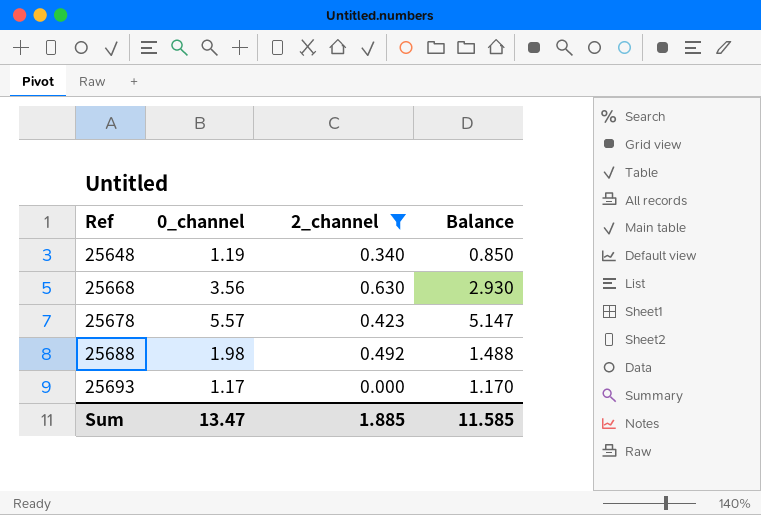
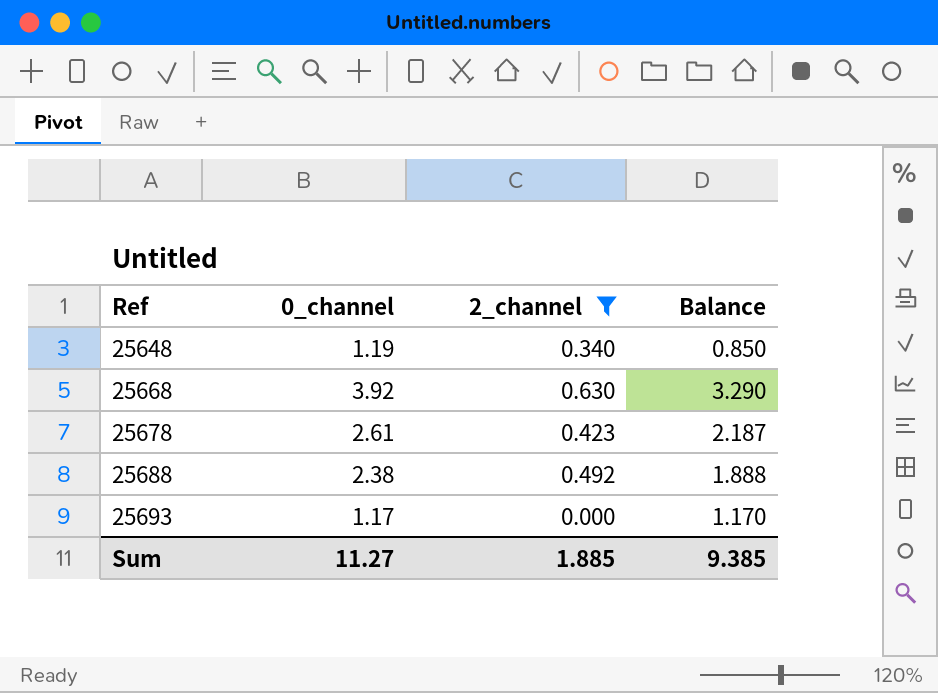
25668 | 0_channel: 3.56 -> 3.92
25668 | Balance: 2.930 -> 3.290
25678 | 0_channel: 5.57 -> 2.61
25678 | Balance: 5.147 -> 2.187
25688 | 0_channel: 1.98 -> 2.38
25688 | Balance: 1.488 -> 1.888
Sum | 0_channel: 13.47 -> 11.27
Sum | Balance: 11.585 -> 9.385

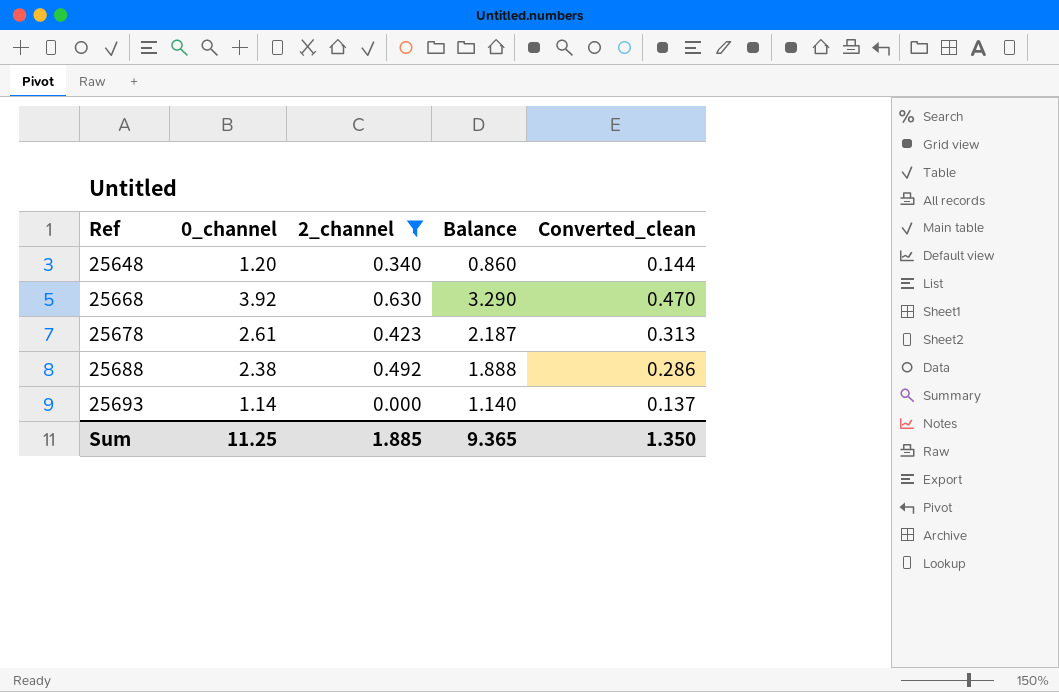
column Converted_clean | formula: none -> [0_channel] * 0.12
25648 | 0_channel: 1.19 -> 1.20
25648 | Balance: 0.850 -> 0.860
25693 | 0_channel: 1.17 -> 1.14
25693 | Balance: 1.170 -> 1.140
Sum | 0_channel: 11.27 -> 11.25
Sum | Balance: 9.385 -> 9.365

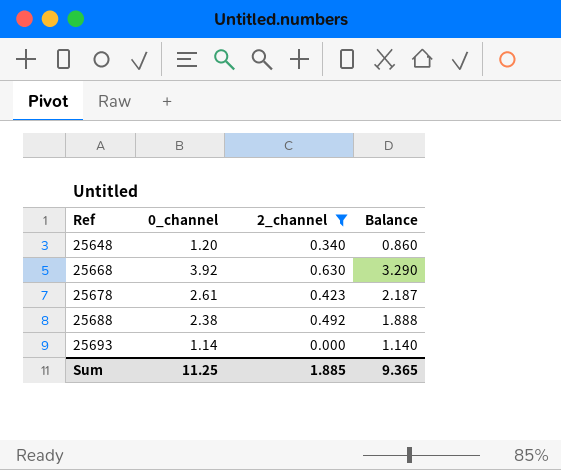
column Converted_clean | formula: [0_channel] * 0.12 -> none

